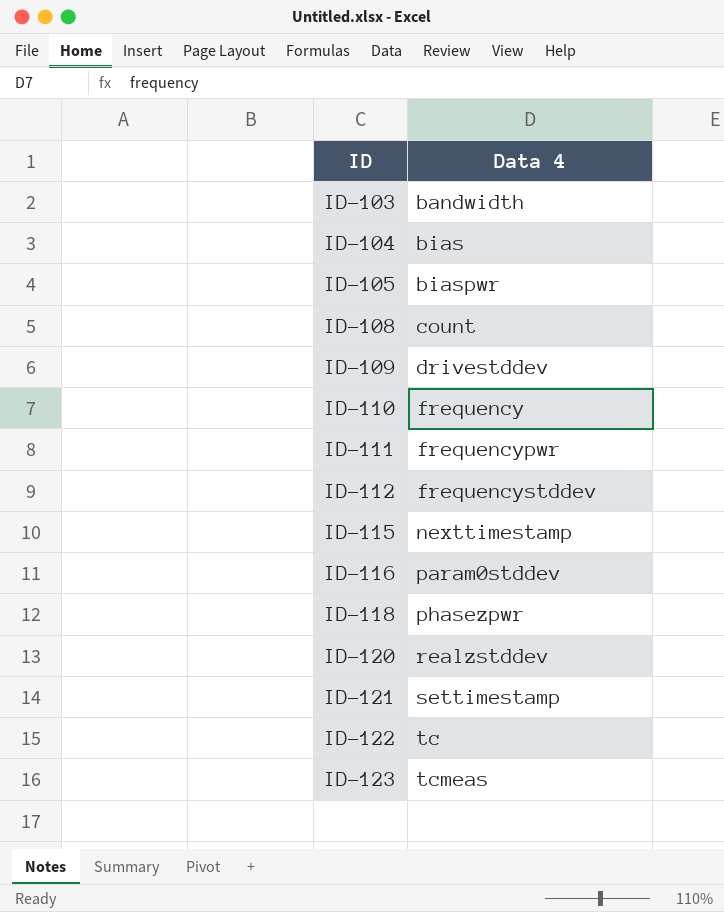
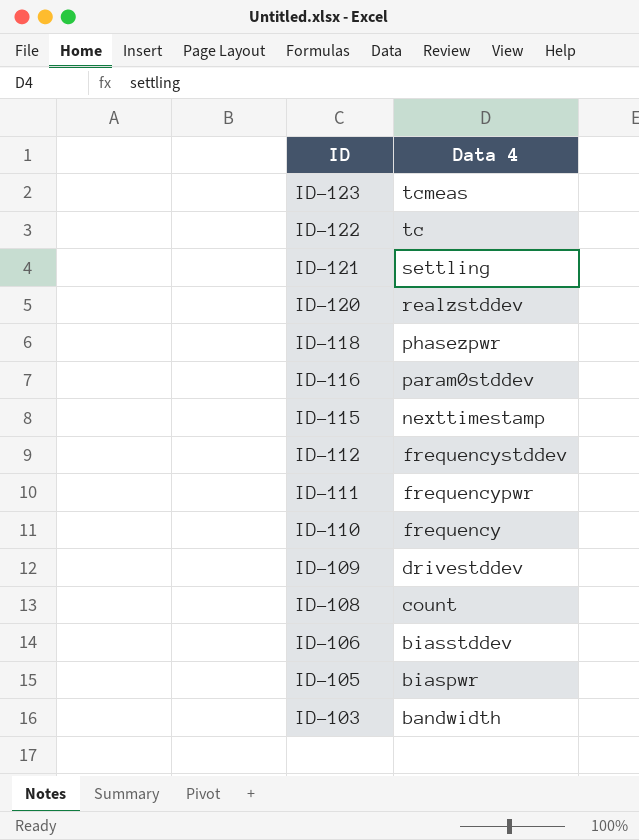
row order: ID ascending -> ID descending
row ID-104: bias -> none
ID-121 | Data 4: settimestamp -> settling
row ID-106: none -> biasstddev

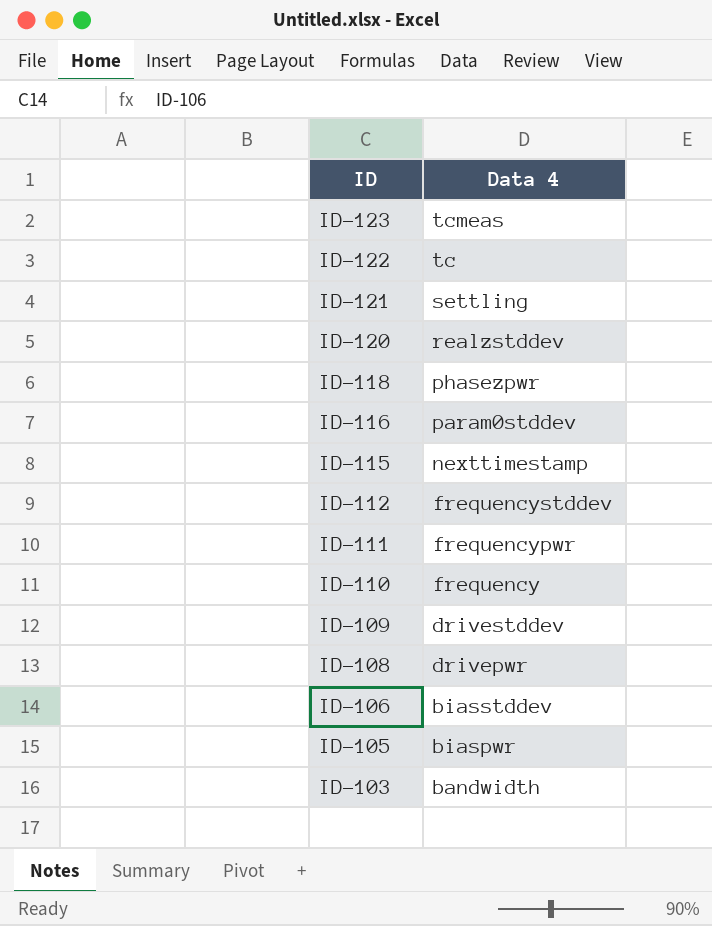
ID-108 | Data 4: count -> drivepwr

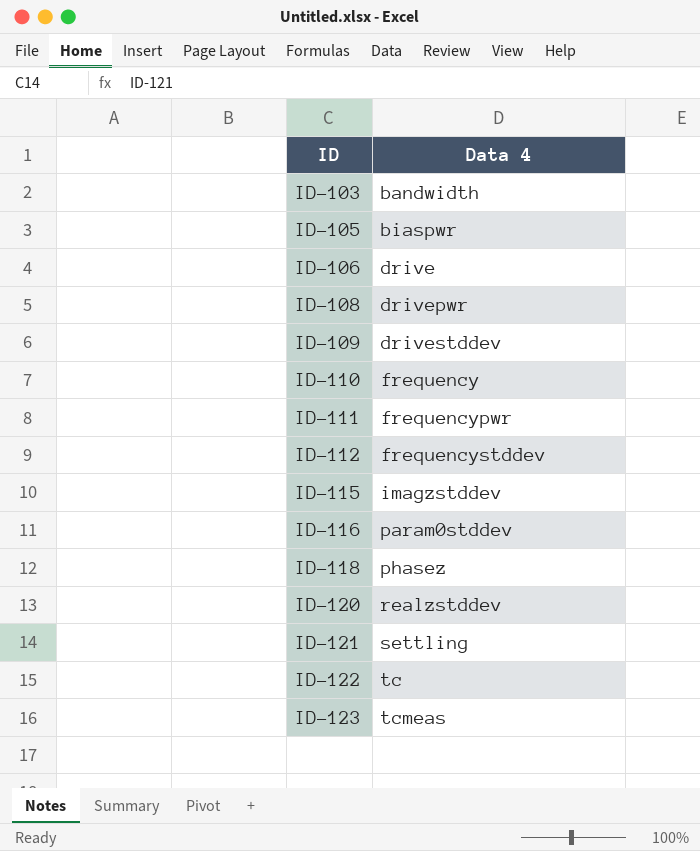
row order: ID descending -> ID ascending
ID-106 | Data 4: biasstddev -> drive
ID-115 | Data 4: nexttimestamp -> imagzstddev
ID-118 | Data 4: phasezpwr -> phasez

